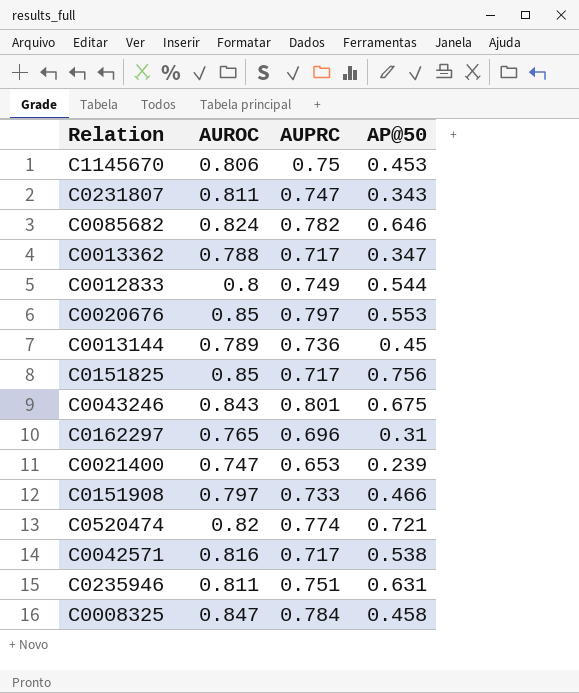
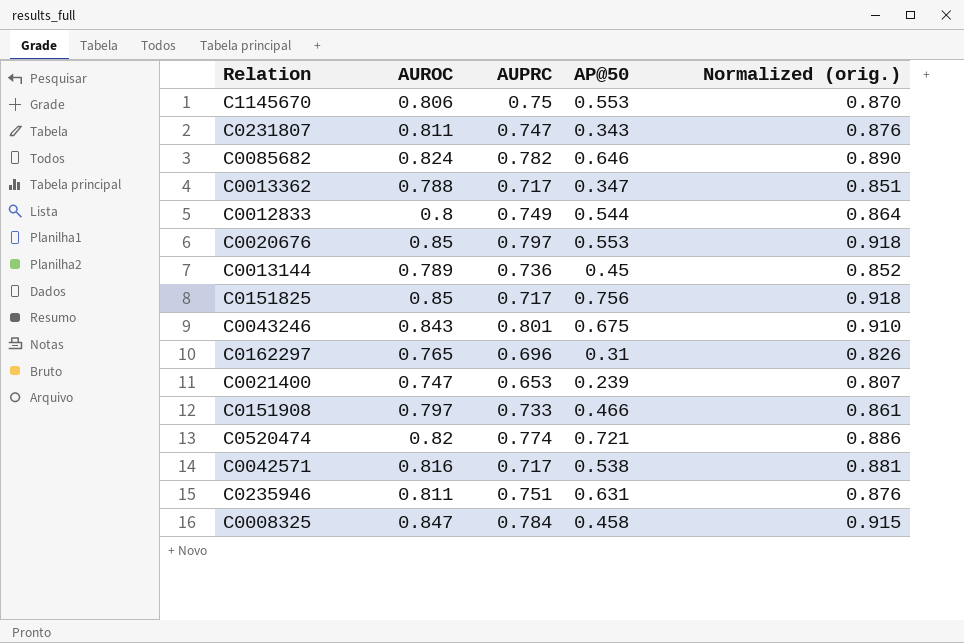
column Normalized (orig.) | formula: none -> [AUROC] * 1.08
C1145670 | AP@50: 0.453 -> 0.553

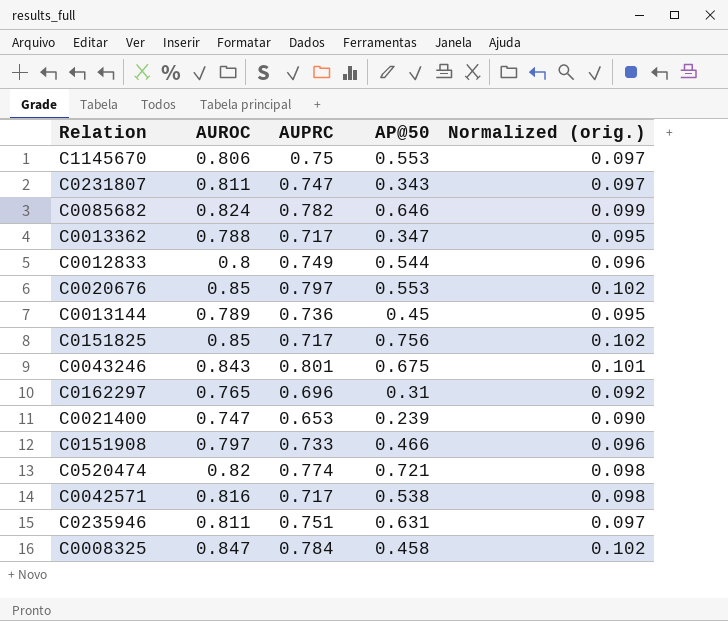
column Normalized (orig.) | formula: [AUROC] * 1.08 -> [AUROC] * 0.12

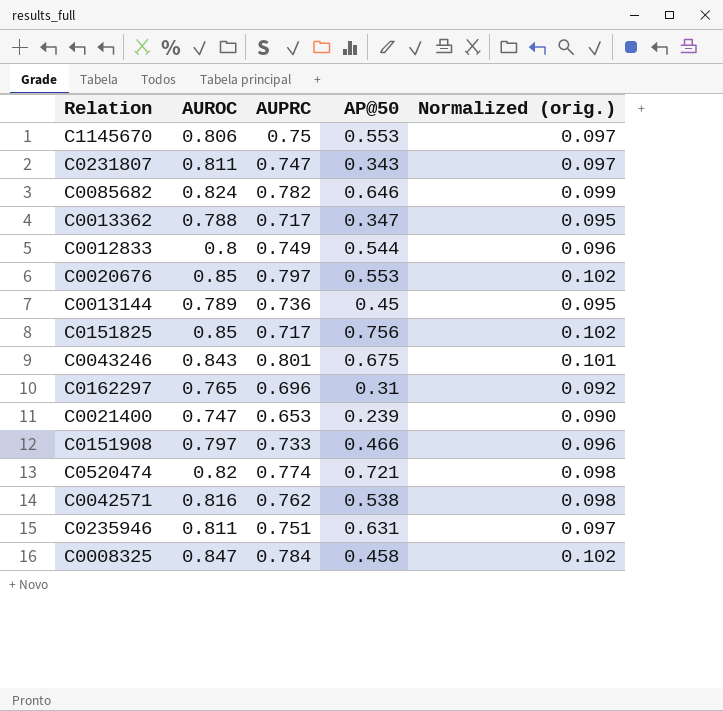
C0042571 | AUPRC: 0.717 -> 0.762

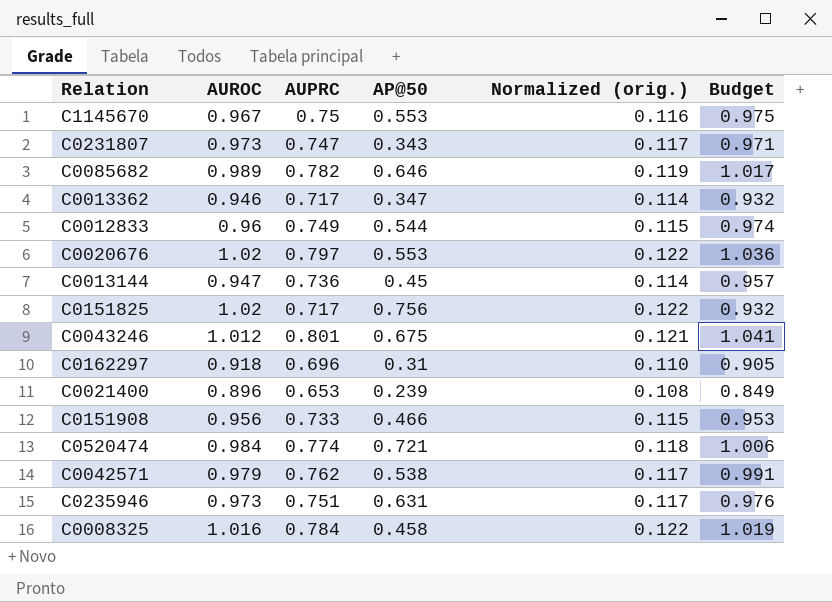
column Budget | formula: none -> [AUPRC] * 1.3
C1145670 | AUROC: 0.806 -> 0.967
C1145670 | Normalized (orig.): 0.097 -> 0.116
C0231807 | AUROC: 0.811 -> 0.973
C0231807 | Normalized (orig.): 0.097 -> 0.117
C0085682 | AUROC: 0.824 -> 0.989
C0085682 | Normalized (orig.): 0.099 -> 0.119
C0013362 | AUROC: 0.788 -> 0.946
C0013362 | Normalized (orig.): 0.095 -> 0.114
C0012833 | AUROC: 0.8 -> 0.96
C0012833 | Normalized (orig.): 0.096 -> 0.115
C0020676 | AUROC: 0.85 -> 1.02
C0020676 | Normalized (orig.): 0.102 -> 0.122
C0013144 | AUROC: 0.789 -> 0.947
C0013144 | Normalized (orig.): 0.095 -> 0.114
C0151825 | AUROC: 0.85 -> 1.02
C0151825 | Normalized (orig.): 0.102 -> 0.122
C0043246 | AUROC: 0.843 -> 1.012
C0043246 | Normalized (orig.): 0.101 -> 0.121
C0162297 | AUROC: 0.765 -> 0.918
C0162297 | Normalized (orig.): 0.092 -> 0.110
C0021400 | AUROC: 0.747 -> 0.896
C0021400 | Normalized (orig.): 0.090 -> 0.108
C0151908 | AUROC: 0.797 -> 0.956
C0151908 | Normalized (orig.): 0.096 -> 0.115
C0520474 | AUROC: 0.82 -> 0.984
C0520474 | Normalized (orig.): 0.098 -> 0.118
C0042571 | AUROC: 0.816 -> 0.979
C0042571 | Normalized (orig.): 0.098 -> 0.117
C0235946 | AUROC: 0.811 -> 0.973
C0235946 | Normalized (orig.): 0.097 -> 0.117
C0008325 | AUROC: 0.847 -> 1.016
C0008325 | Normalized (orig.): 0.102 -> 0.122

